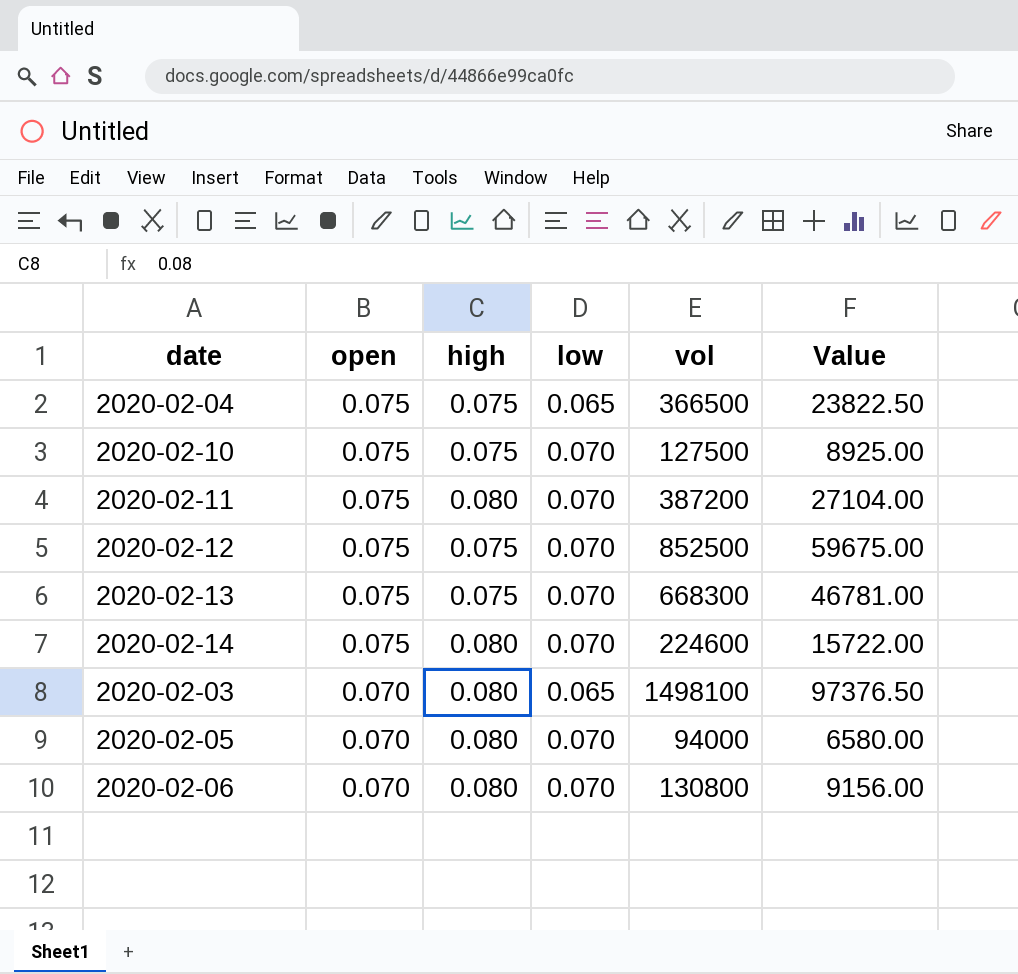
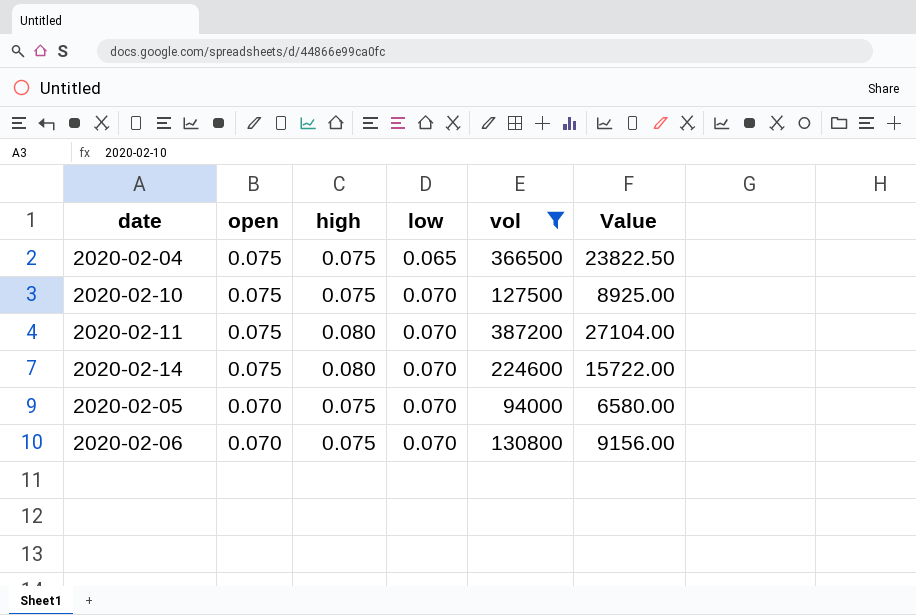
filter: none -> vol <= 387200
2020-02-05 | high: 0.080 -> 0.075
2020-02-06 | high: 0.080 -> 0.075

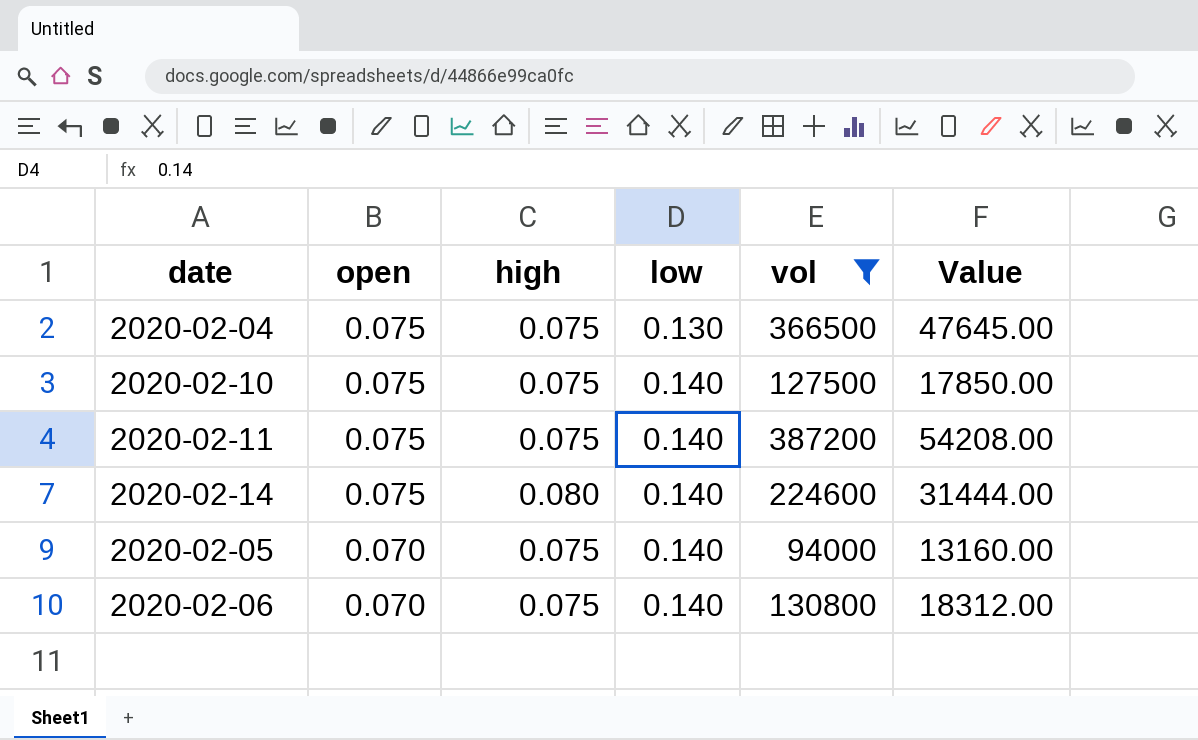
2020-02-04 | low: 0.065 -> 0.130
2020-02-04 | Value: 23822.50 -> 47645.00
2020-02-10 | low: 0.070 -> 0.140
2020-02-10 | Value: 8925.00 -> 17850.00
2020-02-11 | high: 0.080 -> 0.075
2020-02-11 | low: 0.070 -> 0.140
2020-02-11 | Value: 27104.00 -> 54208.00
2020-02-14 | low: 0.070 -> 0.140
2020-02-14 | Value: 15722.00 -> 31444.00
2020-02-05 | low: 0.070 -> 0.140
2020-02-05 | Value: 6580.00 -> 13160.00
2020-02-06 | low: 0.070 -> 0.140
2020-02-06 | Value: 9156.00 -> 18312.00

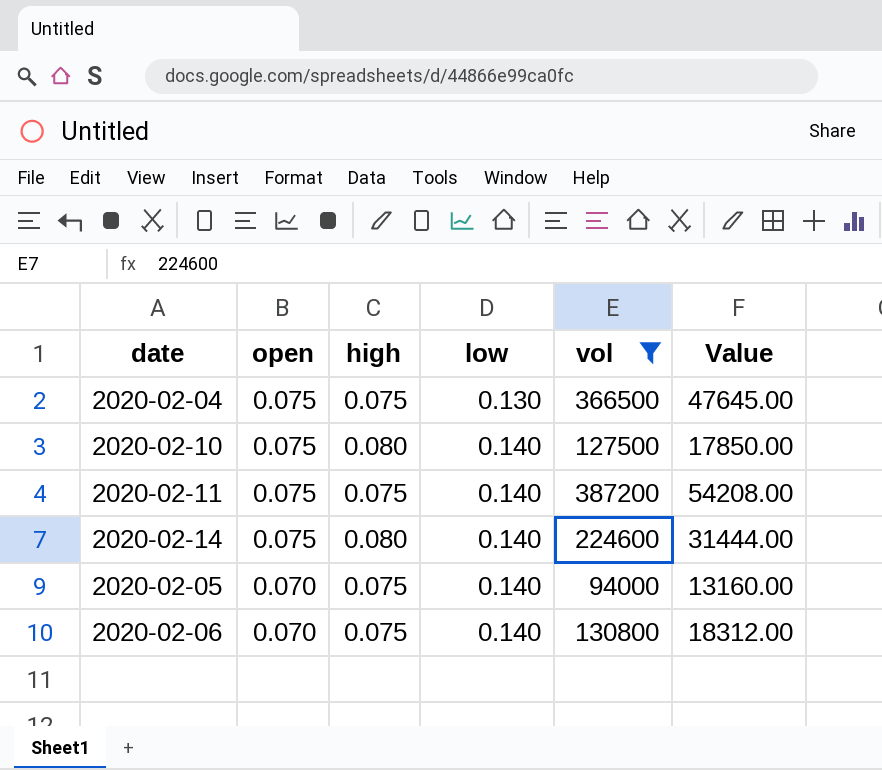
2020-02-10 | high: 0.075 -> 0.080

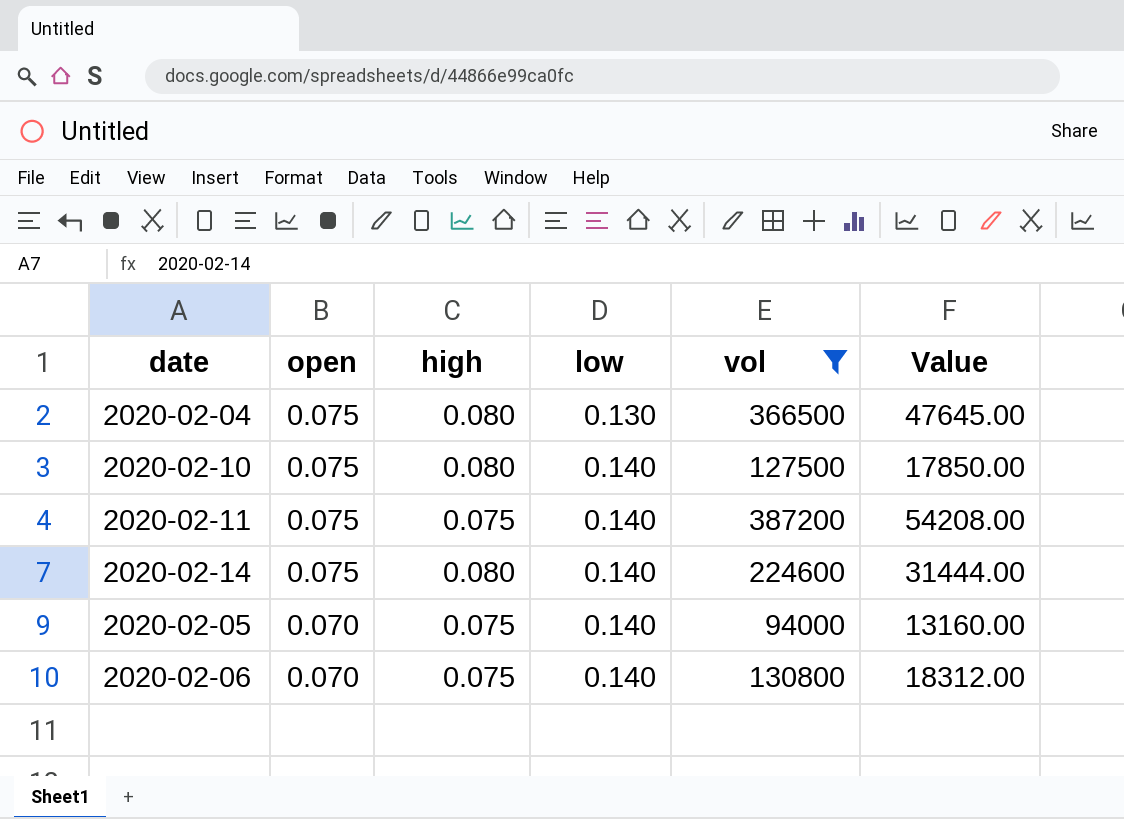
2020-02-04 | high: 0.075 -> 0.080

